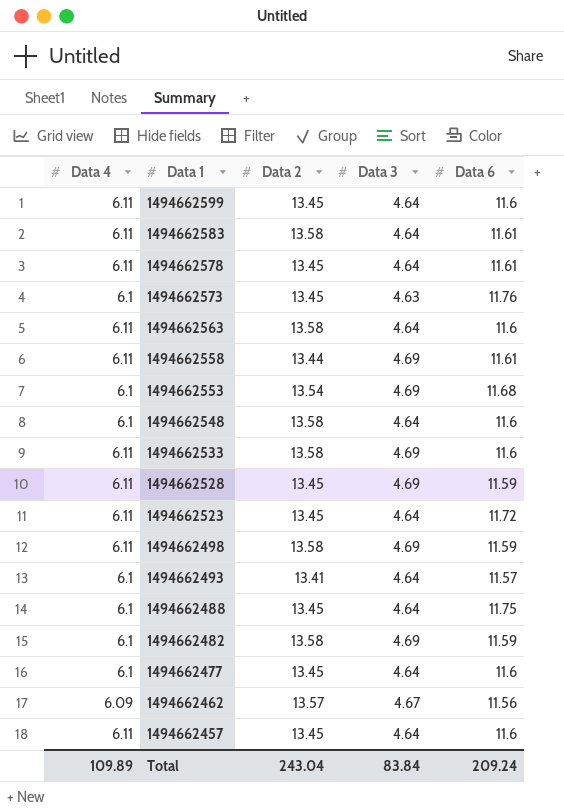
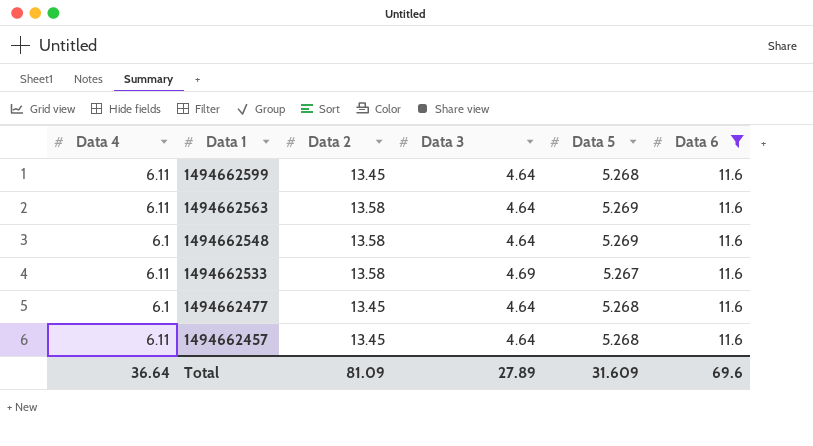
filter: none -> Data 6 = 11.6
column Data 5 | position: none -> 5
Total | Data 4: 109.89 -> 36.64
Total | Data 2: 243.04 -> 81.09
Total | Data 3: 83.84 -> 27.89
Total | Data 6: 209.24 -> 69.6

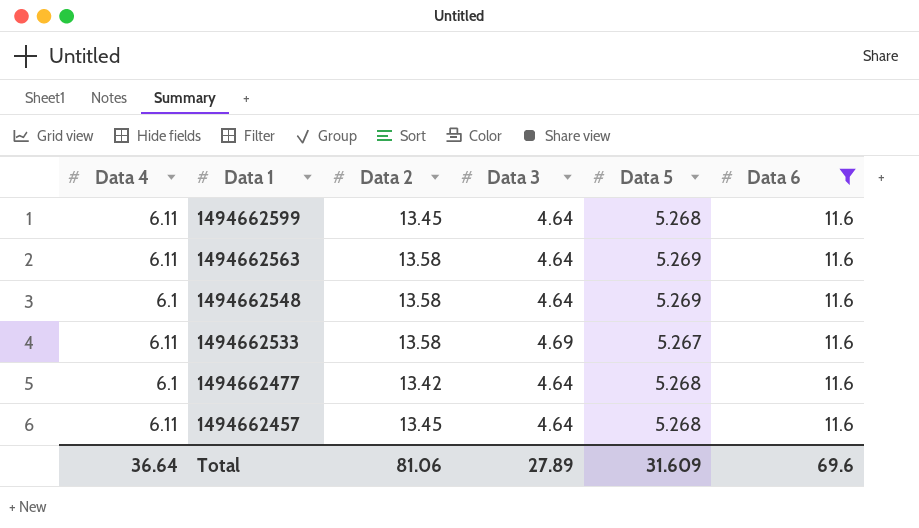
1494662477 | Data 2: 13.45 -> 13.42
Total | Data 2: 81.09 -> 81.06

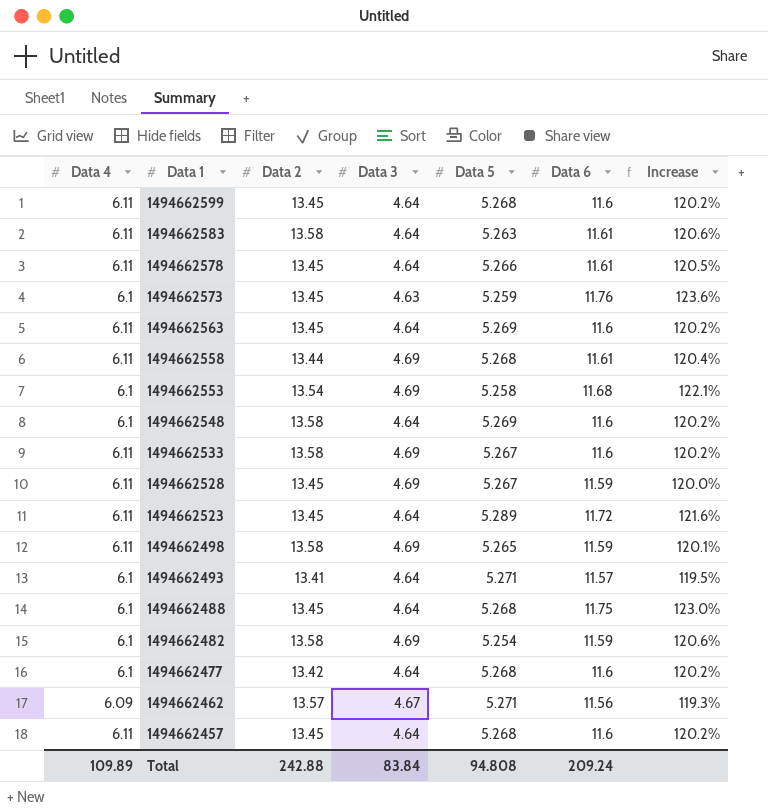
filter: Data 6 = 11.6 -> none
column Increase | formula: none -> ([Data 6] - [Data 5]) / [Data 5]
1494662563 | Data 2: 13.58 -> 13.45
Total | Data 4: 36.64 -> 109.89
Total | Data 2: 81.06 -> 242.88
Total | Data 3: 27.89 -> 83.84
Total | Data 5: 31.609 -> 94.808
Total | Data 6: 69.6 -> 209.24

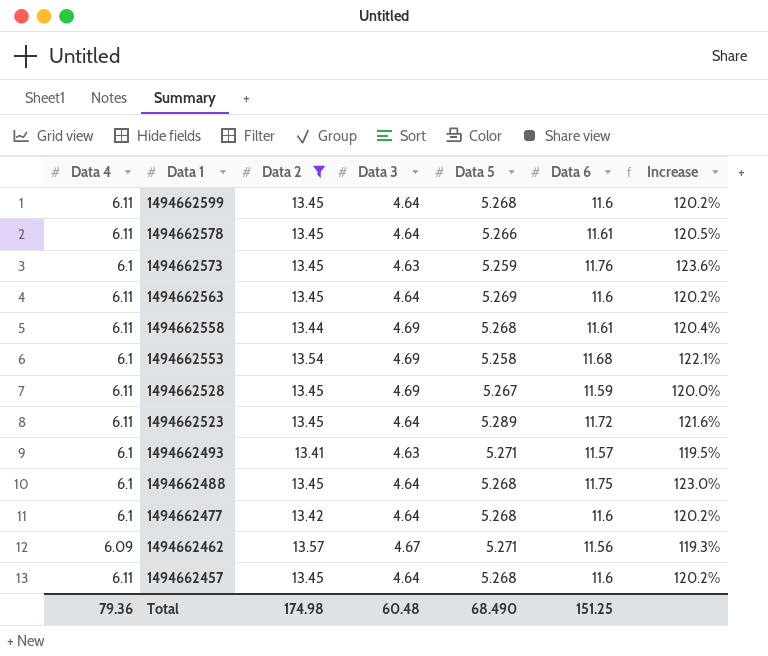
filter: none -> Data 2 != 13.58
1494662493 | Data 3: 4.64 -> 4.63
Total | Data 4: 109.89 -> 79.36
Total | Data 2: 242.88 -> 174.98
Total | Data 3: 83.84 -> 60.48
Total | Data 5: 94.808 -> 68.490
Total | Data 6: 209.24 -> 151.25

